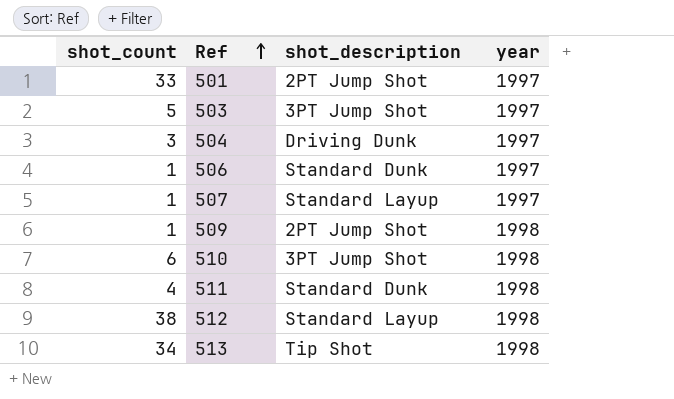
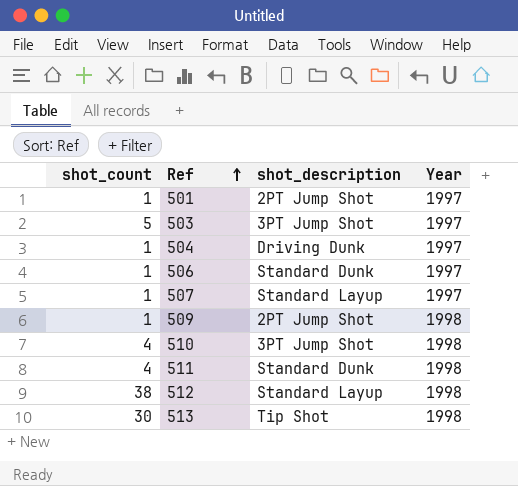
column name: year -> Year
501 | shot_count: 33 -> 1
504 | shot_count: 3 -> 1
510 | shot_count: 6 -> 4
513 | shot_count: 34 -> 30

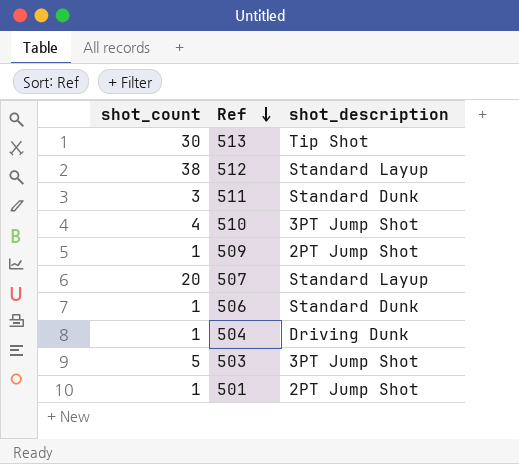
row order: Ref ascending -> Ref descending
column Year | position: 4 -> none
511 | shot_count: 4 -> 3
507 | shot_count: 1 -> 20

